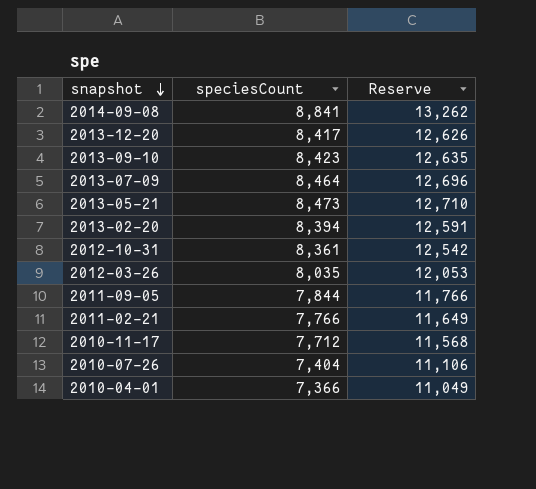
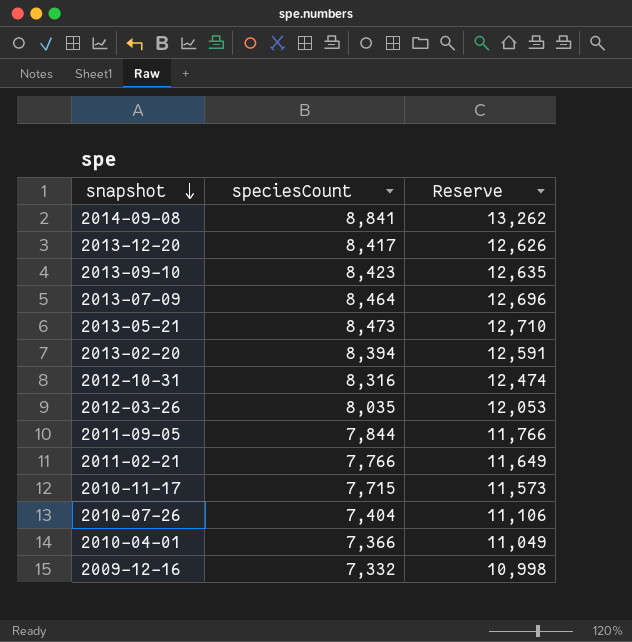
2012-10-31 | speciesCount: 8,361 -> 8,316
2012-10-31 | Reserve: 12,542 -> 12,474
2010-11-17 | speciesCount: 7,712 -> 7,715
2010-11-17 | Reserve: 11,568 -> 11,573
row 2009-12-16: none -> 7,332 | 10,998

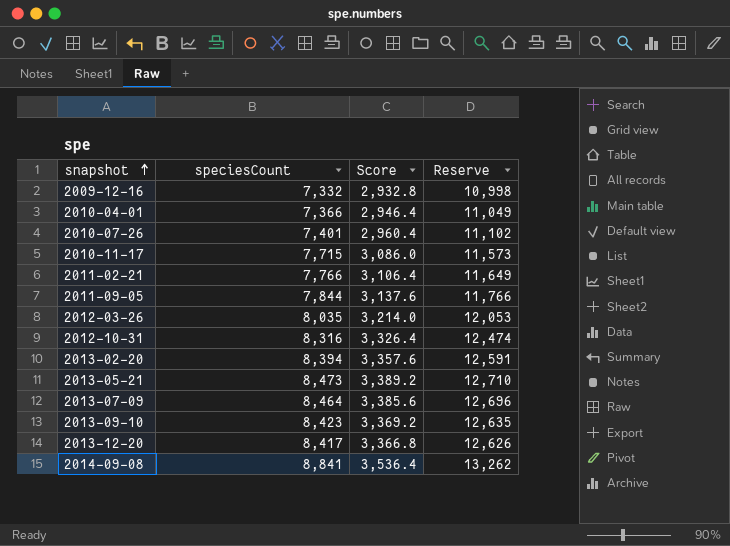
row order: snapshot descending -> snapshot ascending
column Score | formula: none -> [speciesCount] * 0.4
2010-07-26 | speciesCount: 7,404 -> 7,401
2010-07-26 | Reserve: 11,106 -> 11,102

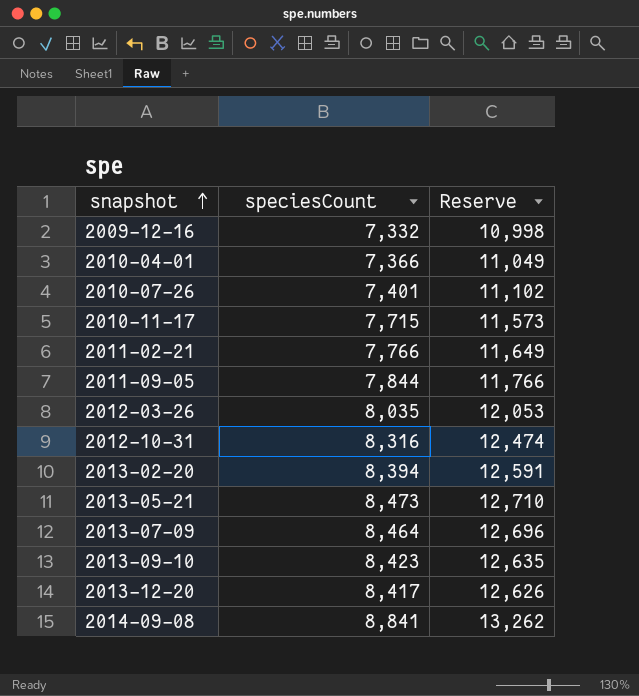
column Score | formula: [speciesCount] * 0.4 -> none

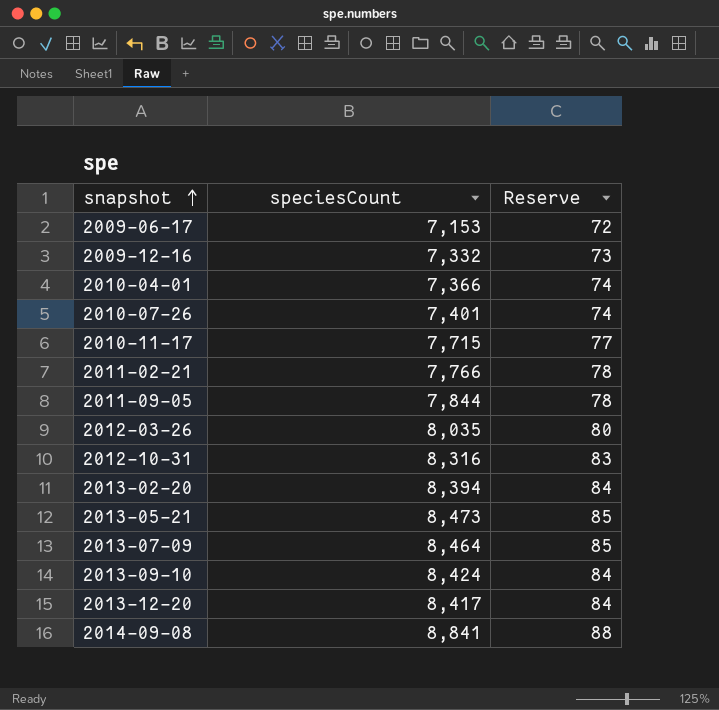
column Reserve | formula: [speciesCount] * 1.5 -> [speciesCount] * 0.01
row 2009-06-17: none -> 7,153 | 72
2013-09-10 | speciesCount: 8,423 -> 8,424

